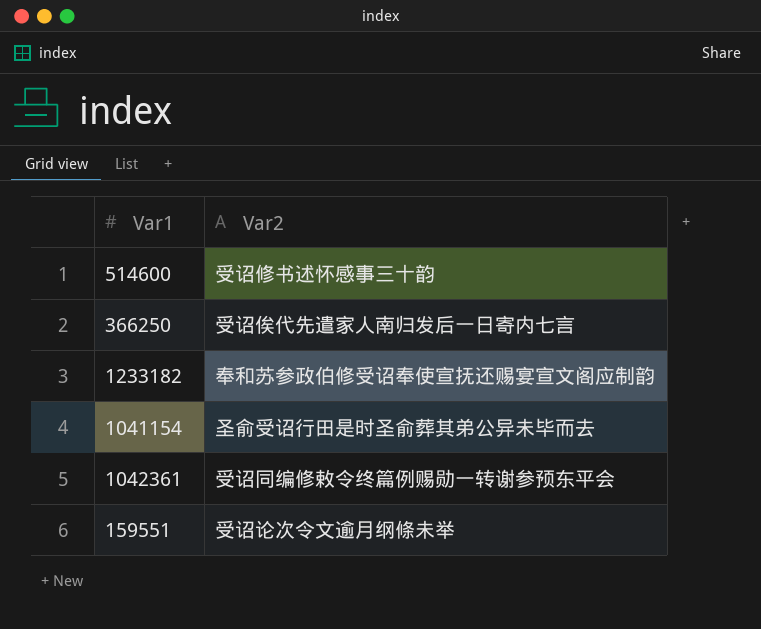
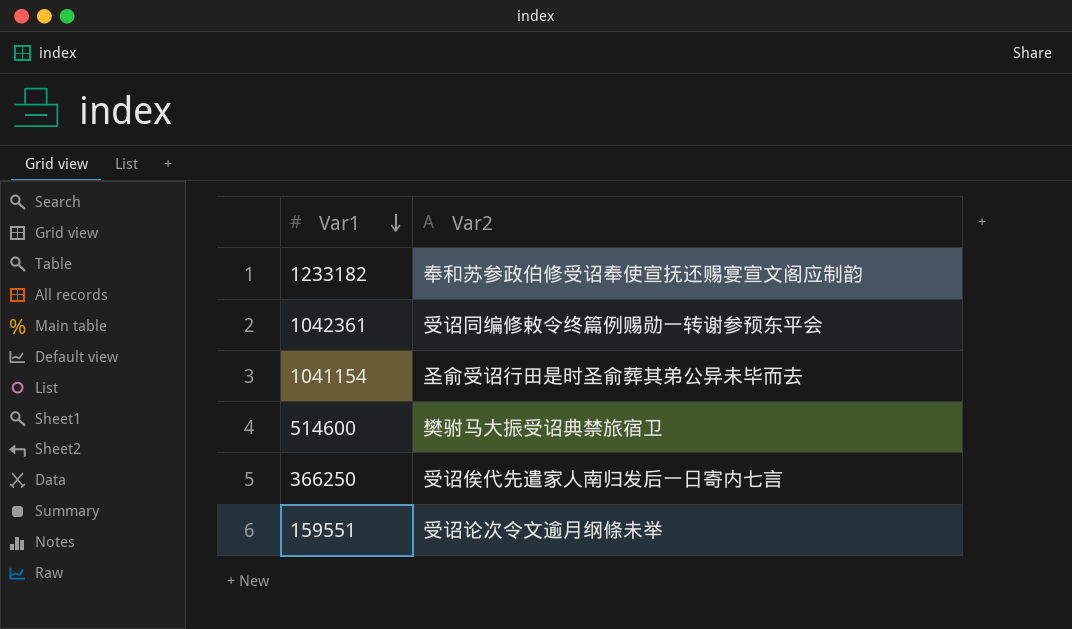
row order: none -> Var1 descending
514600 | Var2: 受诏修书述怀感事三十韵 -> 樊驸马大振受诏典禁旅宿卫

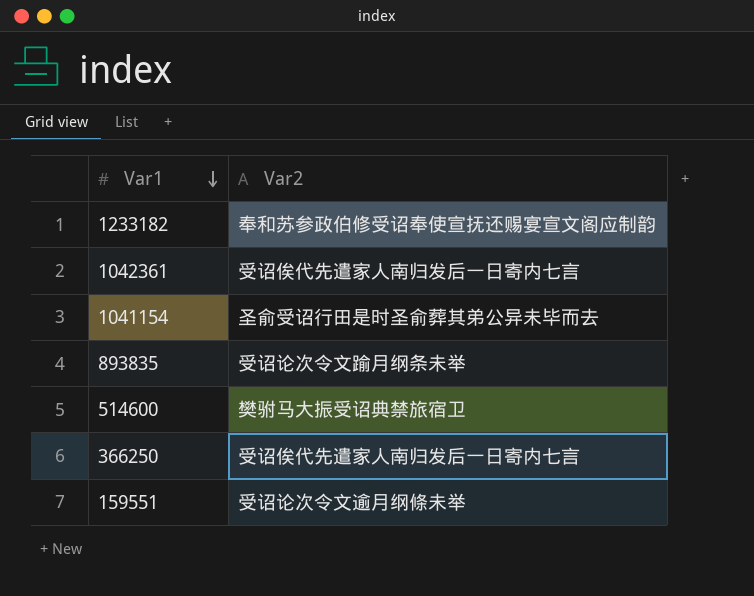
1042361 | Var2: 受诏同编修敕令终篇例赐勋一转谢参预东平会 -> 受诏俟代先遣家人南归发后一日寄内七言
row 893835: none -> 受诏论次令文踰月纲条未举

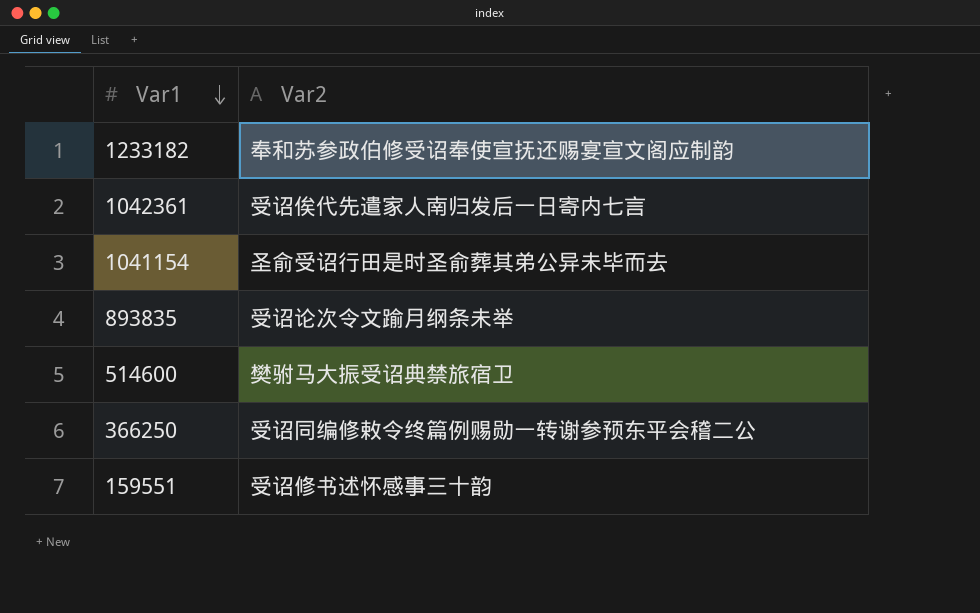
366250 | Var2: 受诏俟代先遣家人南归发后一日寄内七言 -> 受诏同编修敕令终篇例赐勋一转谢参预东平会稽二公
159551 | Var2: 受诏论次令文逾月纲條未举 -> 受诏修书述怀感事三十韵

